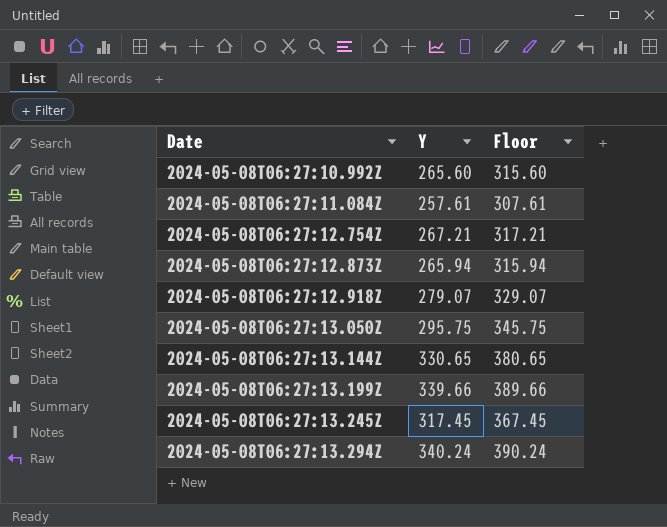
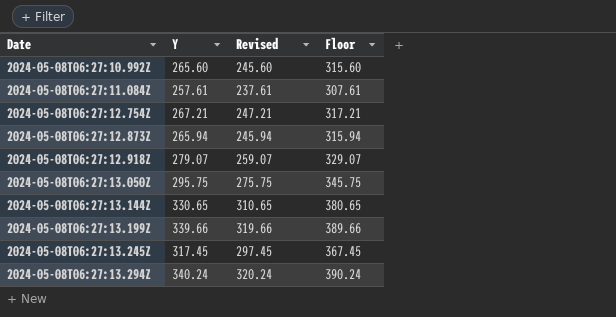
column Revised | formula: none -> [Y] - 20

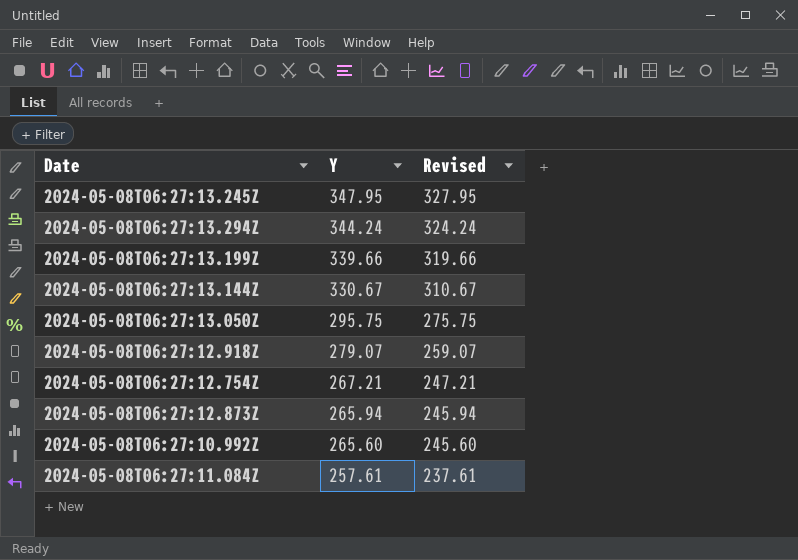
row order: Date ascending -> Y descending
column Floor | formula: [Y] + 50 -> none
2024-05-08T06:27:13.245Z | Y: 317.45 -> 347.95
2024-05-08T06:27:13.245Z | Revised: 297.45 -> 327.95
2024-05-08T06:27:13.294Z | Y: 340.24 -> 344.24
2024-05-08T06:27:13.294Z | Revised: 320.24 -> 324.24
2024-05-08T06:27:13.144Z | Y: 330.65 -> 330.67
2024-05-08T06:27:13.144Z | Revised: 310.65 -> 310.67

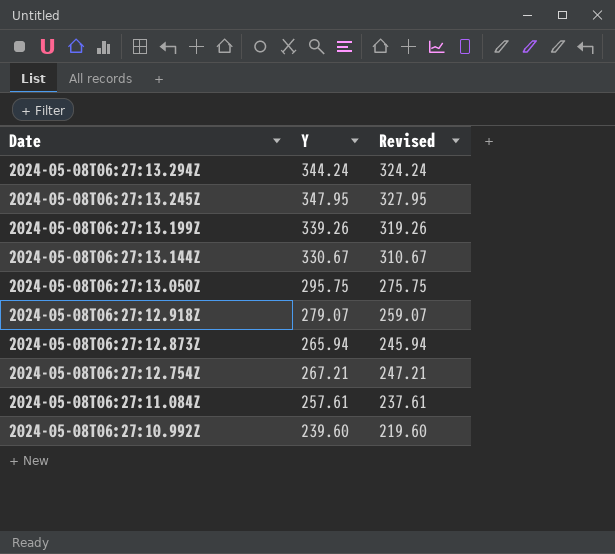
row order: Y descending -> Date descending
2024-05-08T06:27:13.199Z | Y: 339.66 -> 339.26
2024-05-08T06:27:13.199Z | Revised: 319.66 -> 319.26
2024-05-08T06:27:10.992Z | Y: 265.60 -> 239.60
2024-05-08T06:27:10.992Z | Revised: 245.60 -> 219.60

